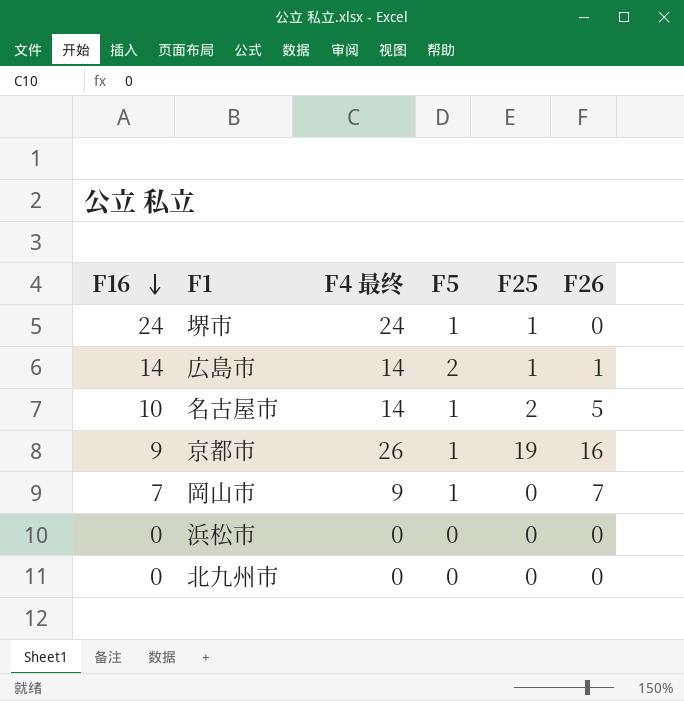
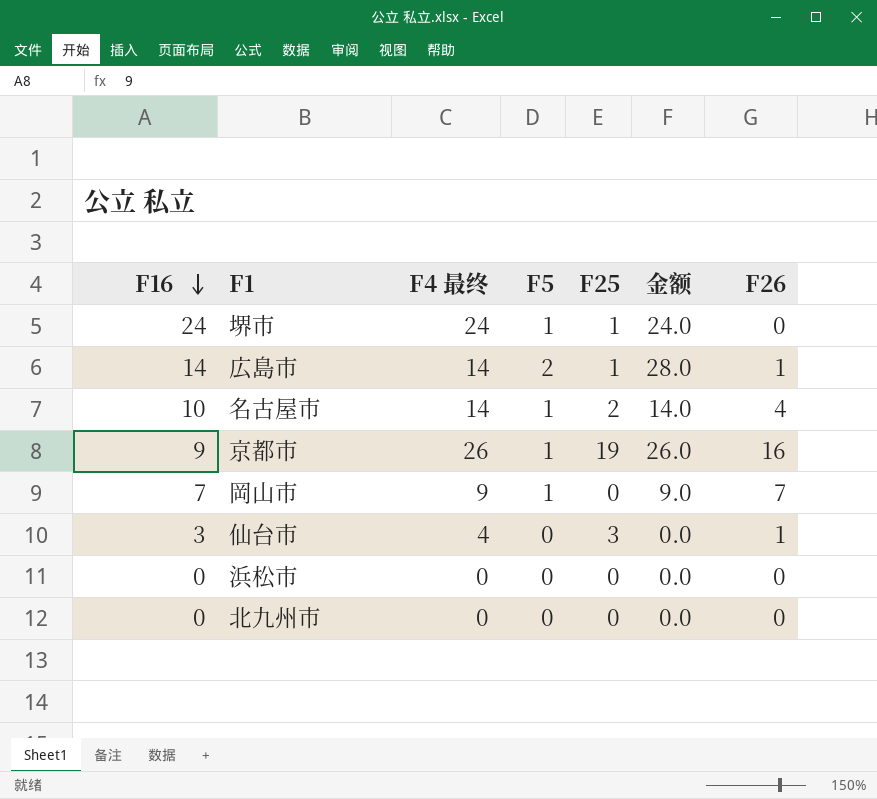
column 金额 | formula: none -> [F4 最终] * [F5]
名古屋市 | F26: 5 -> 4
row 仙台市: none -> 3 | 4 | 0 | 3 | 0.0 | 1

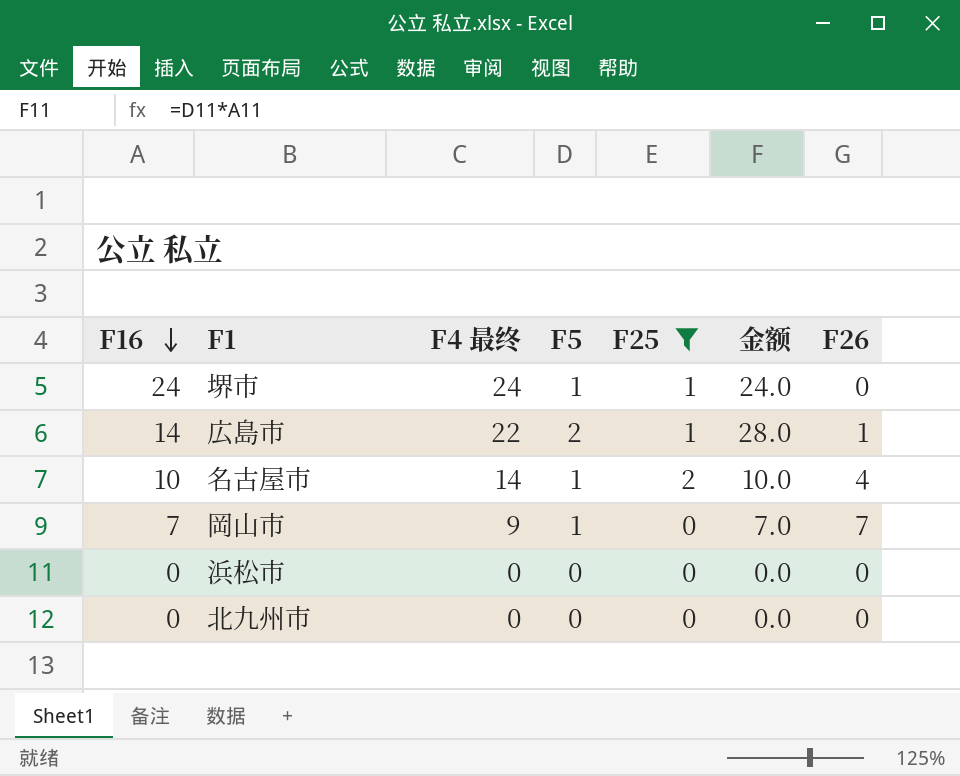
filter: none -> F25 <= 2
column 金额 | formula: [F4 最终] * [F5] -> [F16] * [F5]
広島市 | F4 最终: 14 -> 22

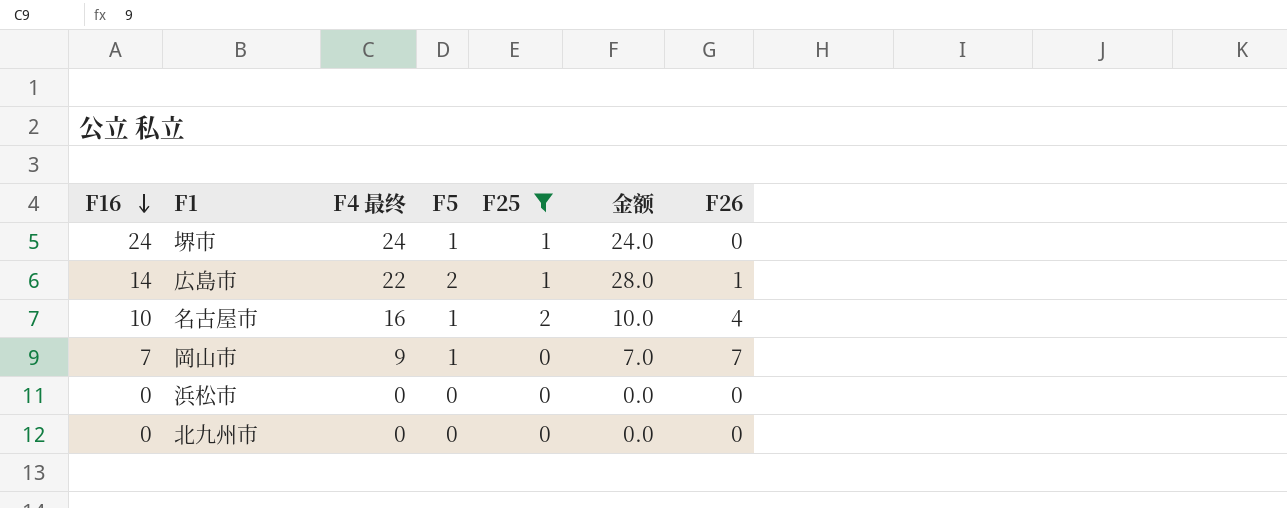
名古屋市 | F4 最终: 14 -> 16

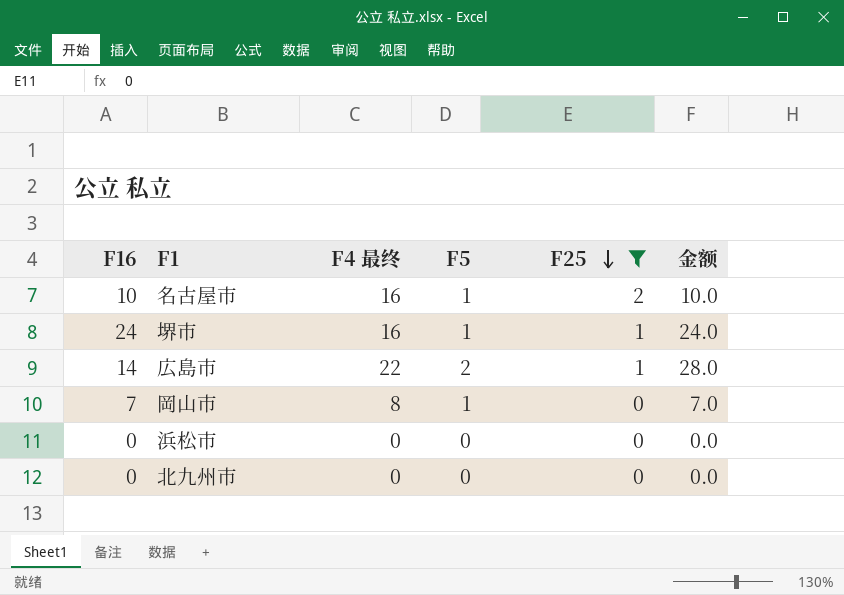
row order: F16 descending -> F25 descending
column F26 | position: 7 -> none
堺市 | F4 最终: 24 -> 16
岡山市 | F4 最终: 9 -> 8

